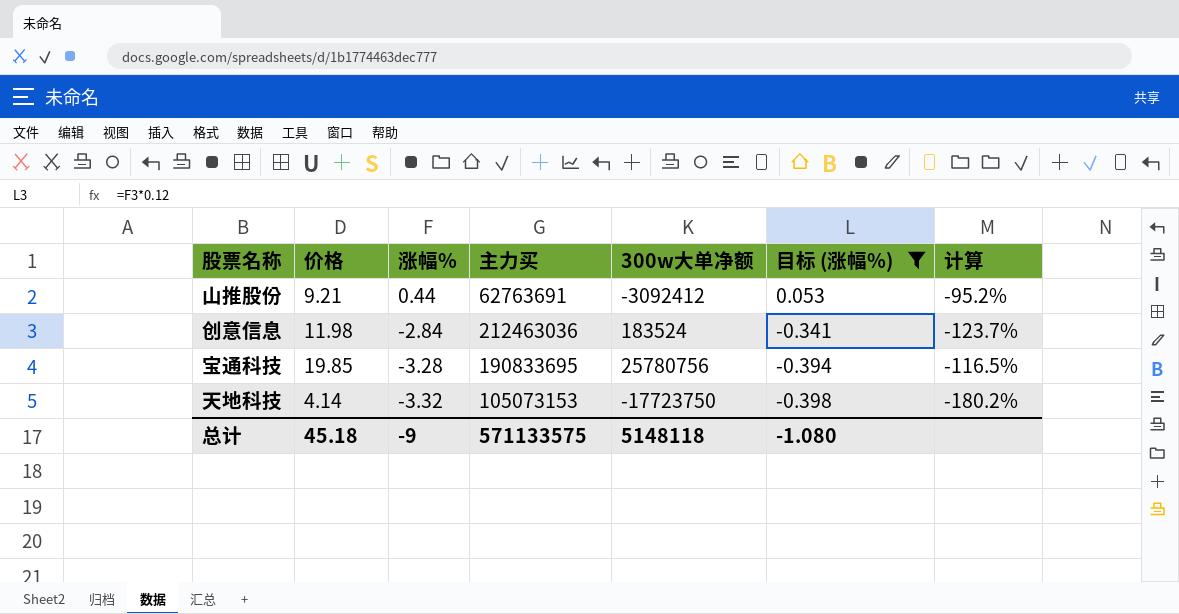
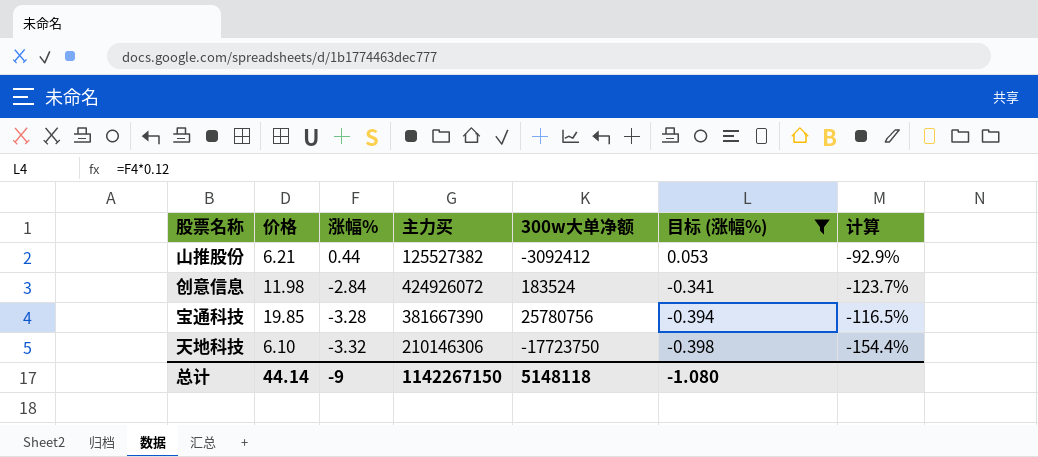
山推股份 | 价格: 9.21 -> 6.21
山推股份 | 主力买: 62763691 -> 125527382
山推股份 | 计算: -95.2% -> -92.9%
创意信息 | 主力买: 212463036 -> 424926072
宝通科技 | 主力买: 190833695 -> 381667390
天地科技 | 价格: 4.14 -> 6.10
天地科技 | 主力买: 105073153 -> 210146306
天地科技 | 计算: -180.2% -> -154.4%
总计 | 价格: 45.18 -> 44.14
总计 | 主力买: 571133575 -> 1142267150

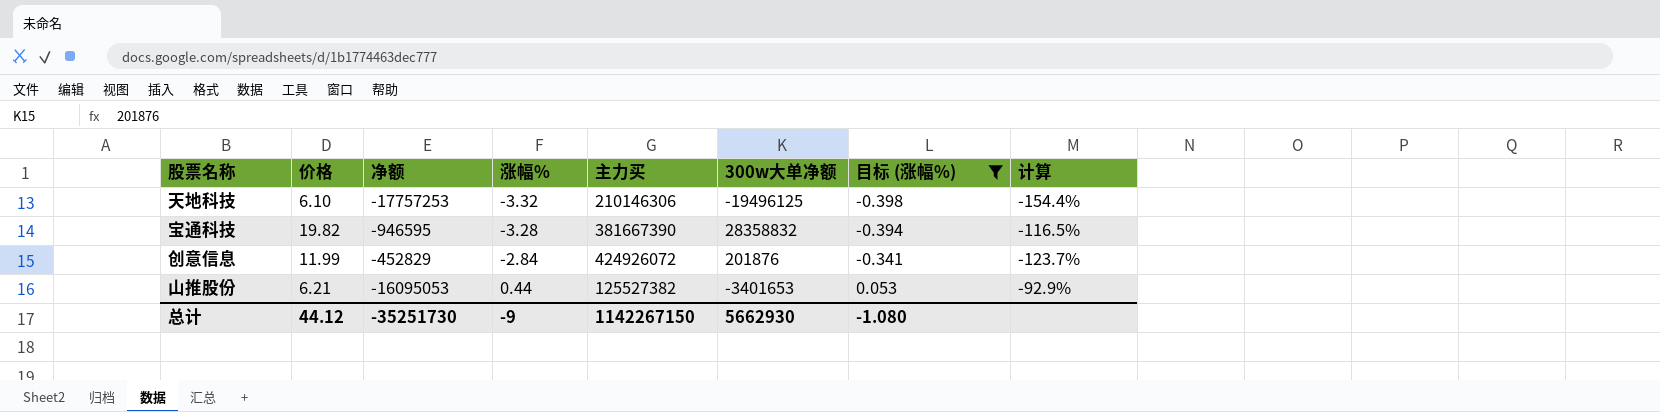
row order: 涨幅% descending -> 涨幅% ascending
column 净额 | position: none -> 3
天地科技 | 300w大单净额: -17723750 -> -19496125
宝通科技 | 价格: 19.85 -> 19.82
宝通科技 | 300w大单净额: 25780756 -> 28358832
创意信息 | 价格: 11.98 -> 11.99
创意信息 | 300w大单净额: 183524 -> 201876
山推股份 | 300w大单净额: -3092412 -> -3401653
总计 | 价格: 44.14 -> 44.12
总计 | 300w大单净额: 5148118 -> 5662930

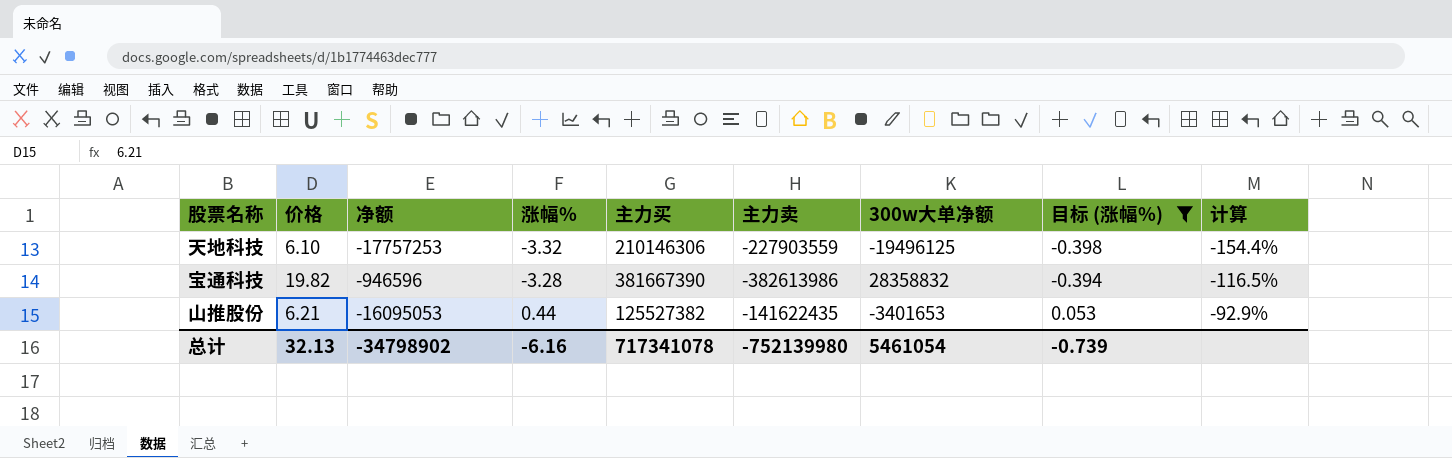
column 主力卖 | formula: none -> [净额] - [主力买]
row 创意信息: 11.99 | -452829 | -2.84 | 424926072 | 201876 | -0.341 | -123.7% -> none
宝通科技 | 净额: -946595 -> -946596
总计 | 价格: 44.12 -> 32.13
总计 | 净额: -35251730 -> -34798902
总计 | 涨幅%: -9 -> -6.16
总计 | 主力买: 1142267150 -> 717341078
总计 | 300w大单净额: 5662930 -> 5461054
总计 | 目标 (涨幅%): -1.080 -> -0.739

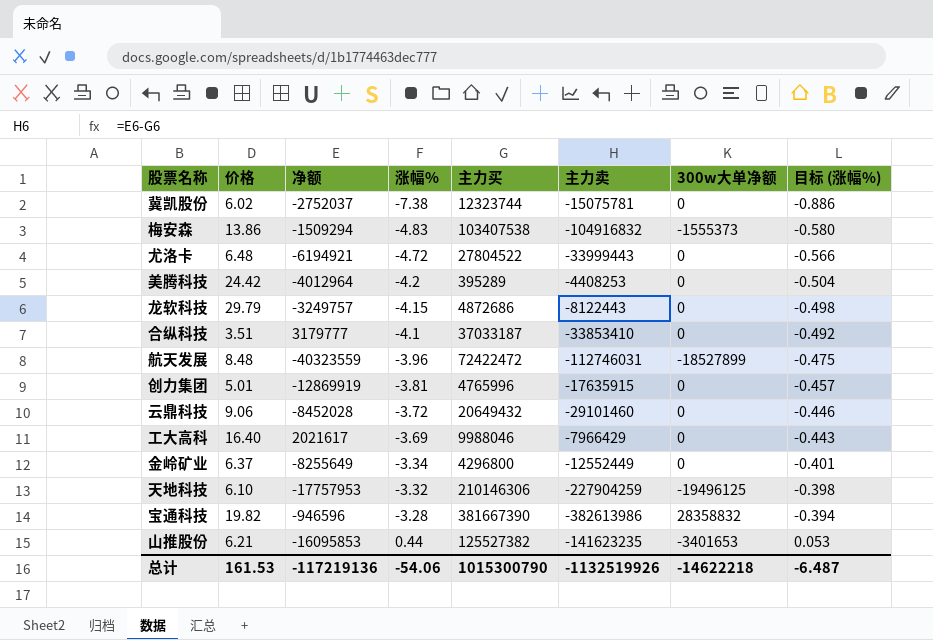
filter: 目标 (涨幅%) >= -0.398 -> none
column 计算 | formula: ([涨幅%] - [价格]) / [价格] -> none
天地科技 | 净额: -17757253 -> -17757953
天地科技 | 主力卖: -227903559 -> -227904259
山推股份 | 净额: -16095053 -> -16095853
山推股份 | 主力卖: -141622435 -> -141623235
总计 | 价格: 32.13 -> 161.53
总计 | 净额: -34798902 -> -117219136
总计 | 涨幅%: -6.16 -> -54.06
总计 | 主力买: 717341078 -> 1015300790
总计 | 主力卖: -752139980 -> -1132519926
总计 | 300w大单净额: 5461054 -> -14622218
总计 | 目标 (涨幅%): -0.739 -> -6.487

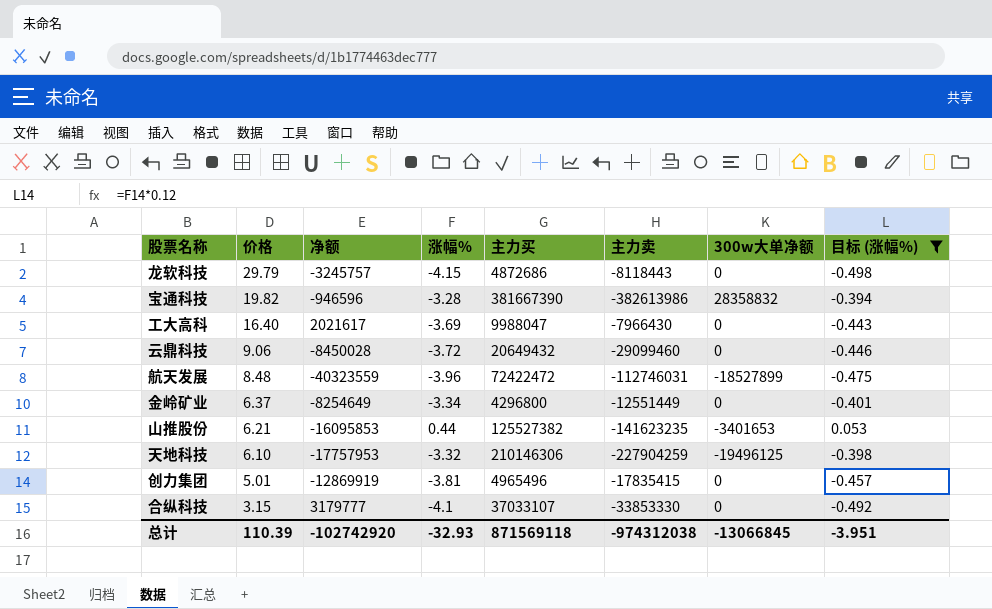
filter: none -> 目标 (涨幅%) >= -0.498
row order: 涨幅% ascending -> 价格 descending
龙软科技 | 净额: -3249757 -> -3245757
龙软科技 | 主力卖: -8122443 -> -8118443
工大高科 | 主力买: 9988046 -> 9988047
工大高科 | 主力卖: -7966429 -> -7966430
云鼎科技 | 净额: -8452028 -> -8450028
云鼎科技 | 主力卖: -29101460 -> -29099460
金岭矿业 | 净额: -8255649 -> -8254649
金岭矿业 | 主力卖: -12552449 -> -12551449
创力集团 | 主力买: 4765996 -> 4965496
创力集团 | 主力卖: -17635915 -> -17835415
合纵科技 | 价格: 3.51 -> 3.15
合纵科技 | 主力买: 37033187 -> 37033107
合纵科技 | 主力卖: -33853410 -> -33853330
总计 | 价格: 161.53 -> 110.39
总计 | 净额: -117219136 -> -102742920
总计 | 涨幅%: -54.06 -> -32.93
总计 | 主力买: 1015300790 -> 871569118
总计 | 主力卖: -1132519926 -> -974312038
总计 | 300w大单净额: -14622218 -> -13066845
总计 | 目标 (涨幅%): -6.487 -> -3.951

